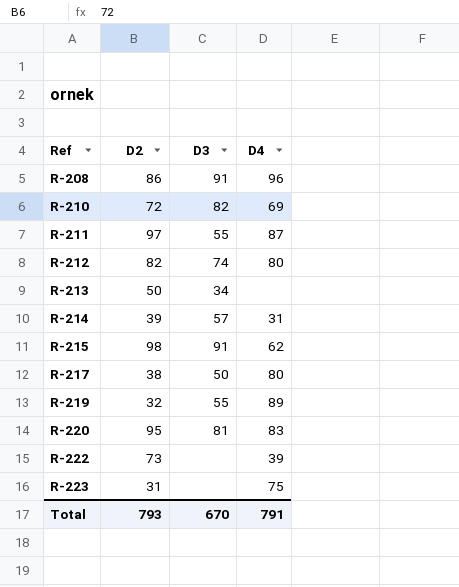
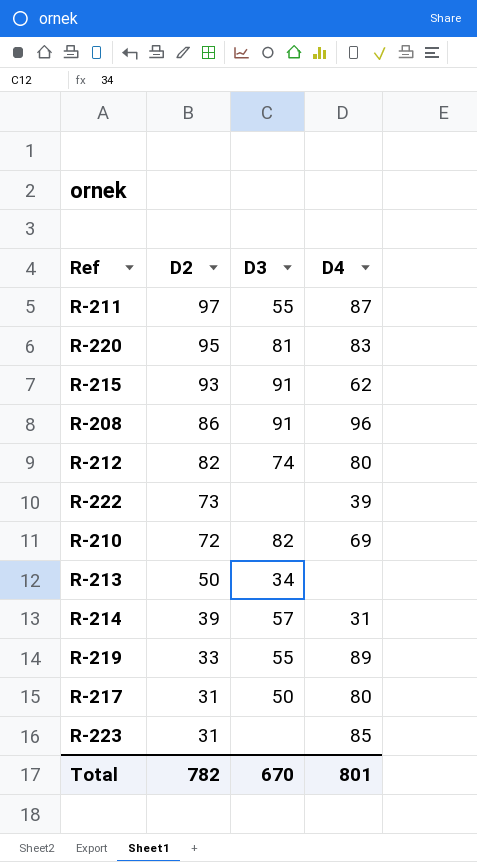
row order: Ref ascending -> D2 descending
R-215 | D2: 98 -> 93
R-219 | D2: 32 -> 33
R-217 | D2: 38 -> 31
R-223 | D4: 75 -> 85
Total | D2: 793 -> 782
Total | D4: 791 -> 801

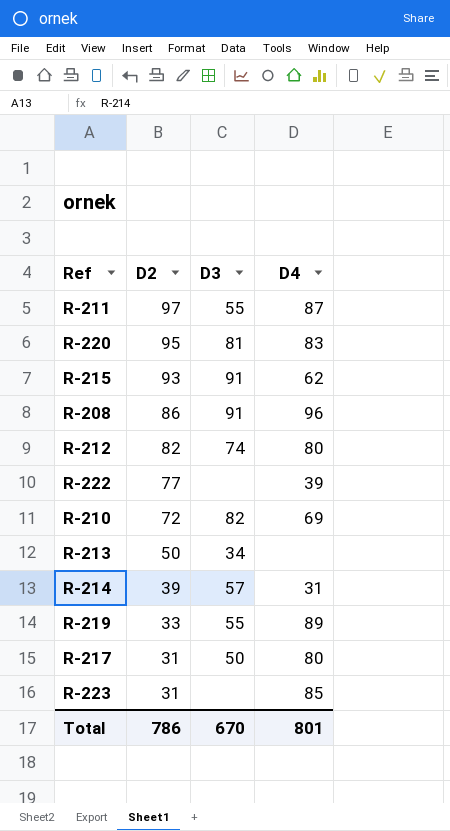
R-222 | D2: 73 -> 77
Total | D2: 782 -> 786

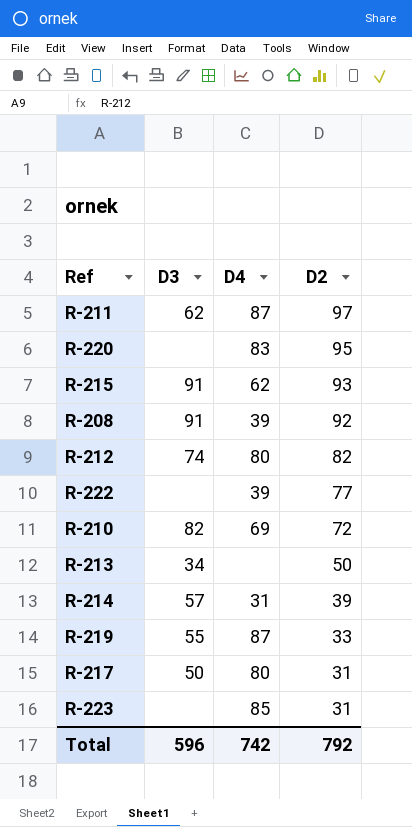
column D2 | position: 2 -> 4
R-211 | D3: 55 -> 62
R-220 | D3: 81 -> none
R-208 | D4: 96 -> 39
R-208 | D2: 86 -> 92
R-219 | D4: 89 -> 87
Total | D3: 670 -> 596
Total | D4: 801 -> 742
Total | D2: 786 -> 792

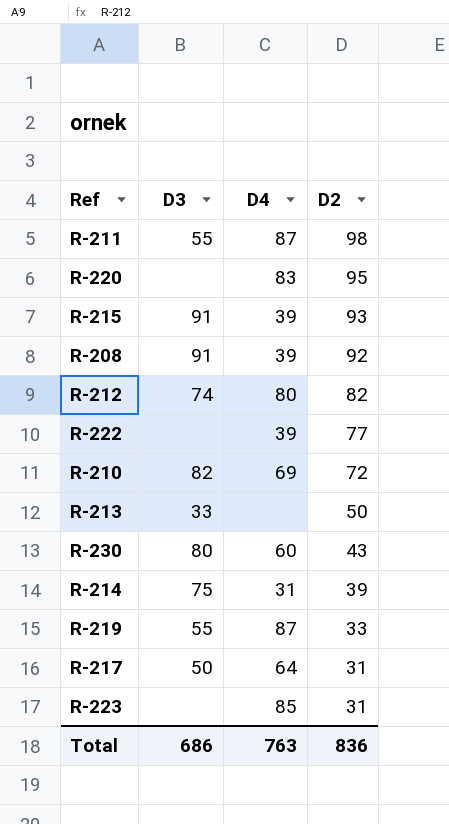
R-211 | D3: 62 -> 55
R-211 | D2: 97 -> 98
R-215 | D4: 62 -> 39
R-213 | D3: 34 -> 33
row R-230: none -> 80 | 60 | 43
R-214 | D3: 57 -> 75
R-217 | D4: 80 -> 64
Total | D3: 596 -> 686
Total | D4: 742 -> 763
Total | D2: 792 -> 836

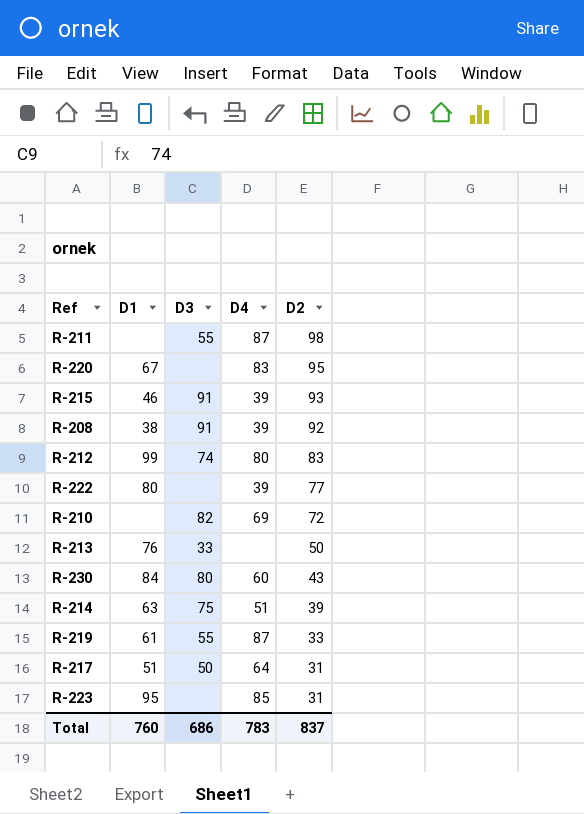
column D1 | position: none -> 2
R-212 | D2: 82 -> 83
R-214 | D4: 31 -> 51
Total | D4: 763 -> 783
Total | D2: 836 -> 837

